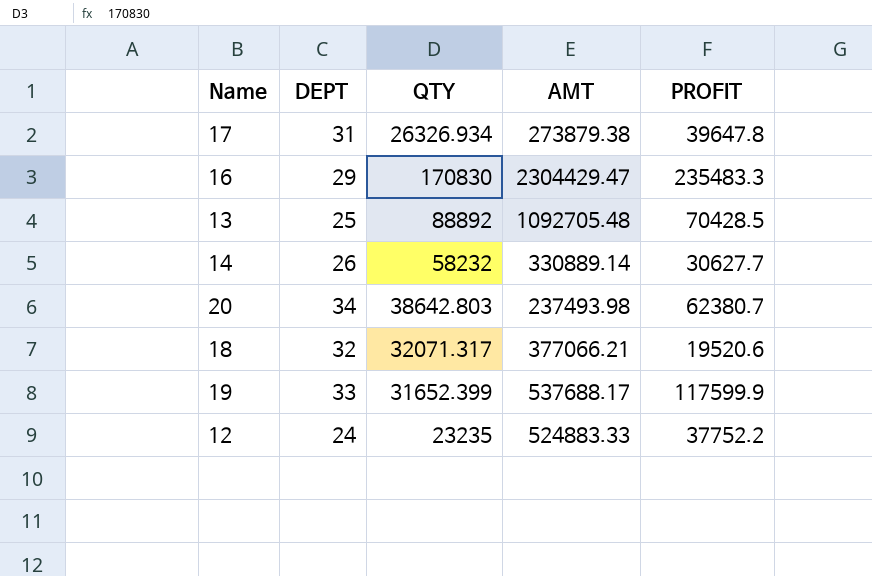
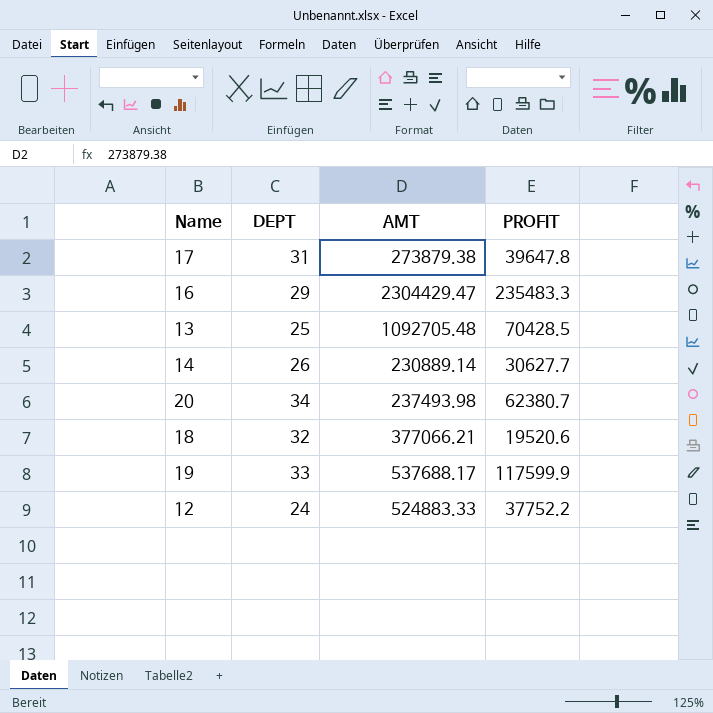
column QTY | position: 3 -> none
14 | AMT: 330889.14 -> 230889.14

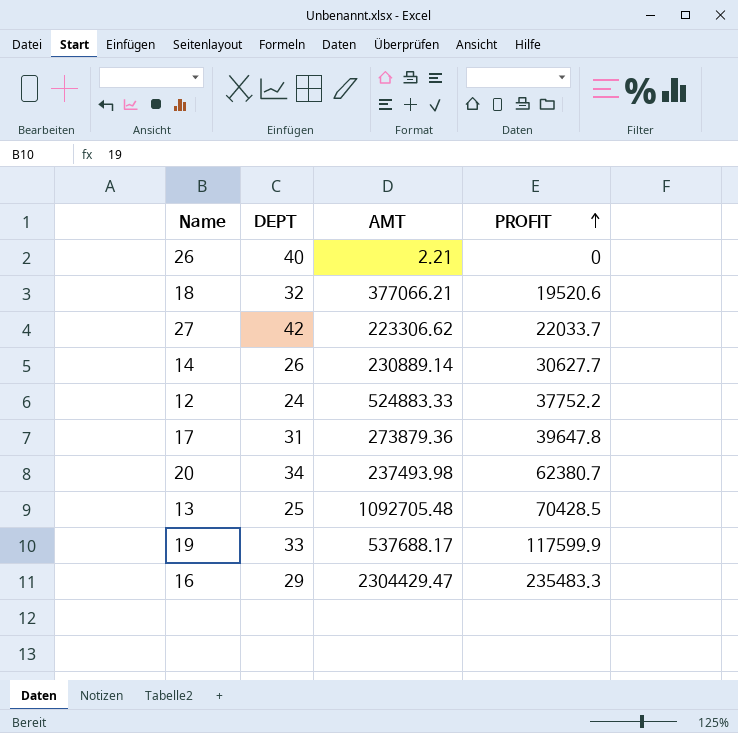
row order: none -> PROFIT ascending
row 26: none -> 40 | 2.21 | 0
row 27: none -> 42 | 223306.62 | 22033.7
17 | AMT: 273879.38 -> 273879.36

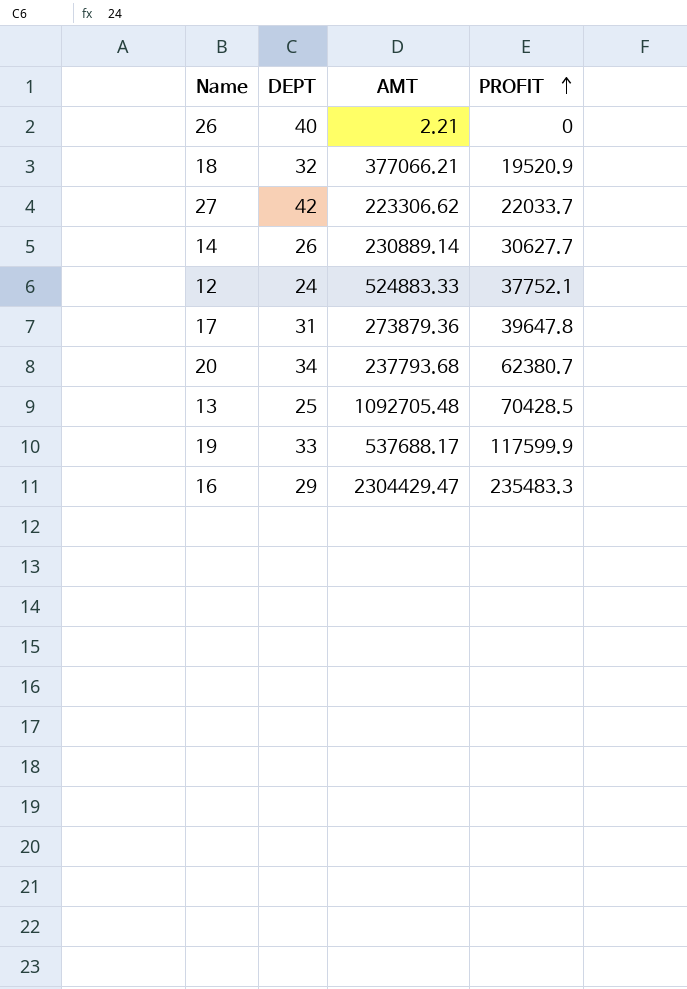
18 | PROFIT: 19520.6 -> 19520.9
12 | PROFIT: 37752.2 -> 37752.1
20 | AMT: 237493.98 -> 237793.68

